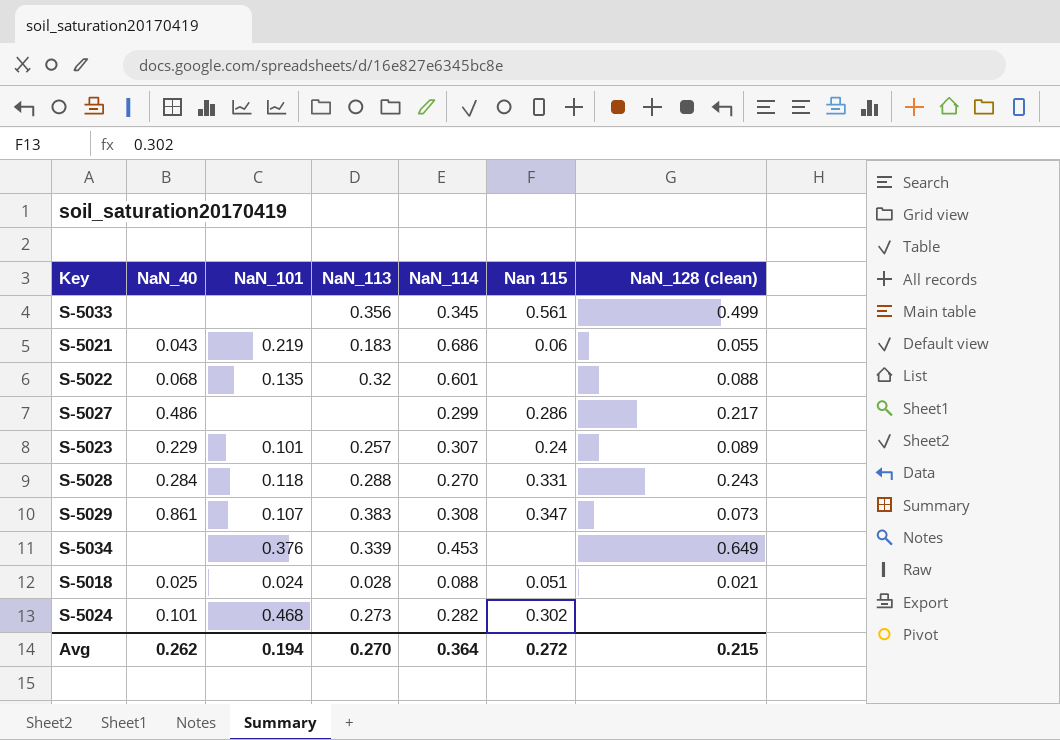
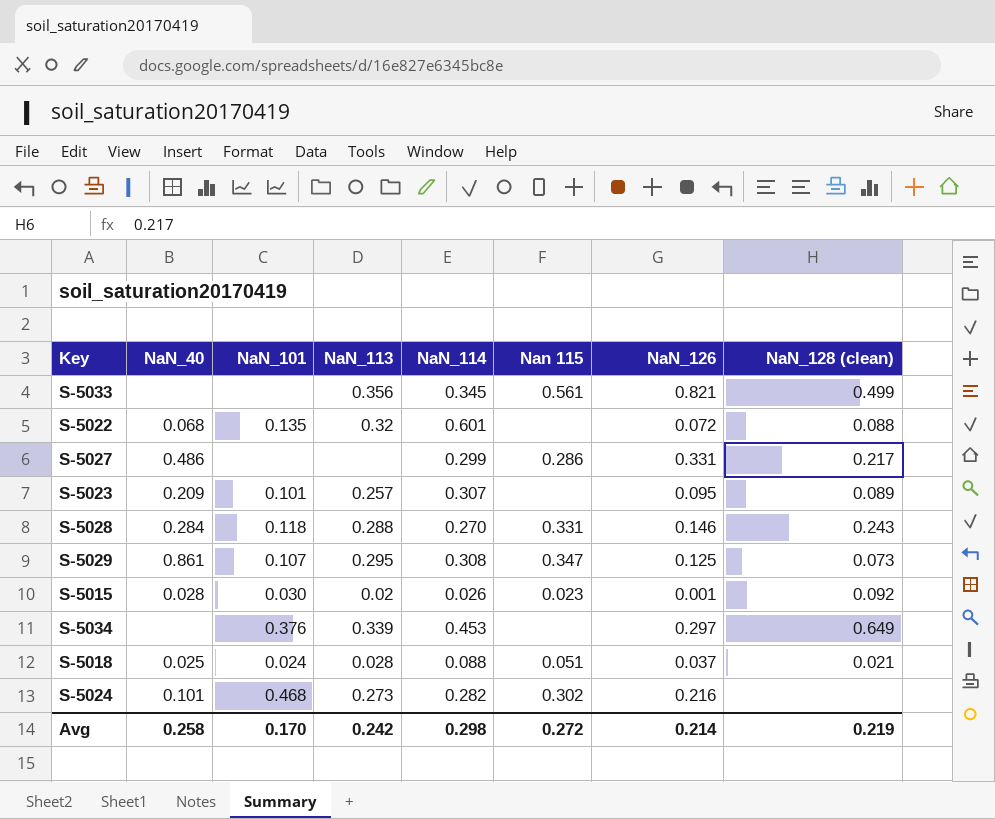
column NaN_126 | position: none -> 7
row S-5021: 0.043 | 0.219 | 0.183 | 0.686 | 0.06 | 0.055 -> none
S-5023 | NaN_40: 0.229 -> 0.209
S-5023 | Nan 115: 0.24 -> none
S-5029 | NaN_113: 0.383 -> 0.295
row S-5015: none -> 0.028 | 0.030 | 0.02 | 0.026 | 0.023 | 0.001 | 0.092
Avg | NaN_40: 0.262 -> 0.258
Avg | NaN_101: 0.194 -> 0.170
Avg | NaN_113: 0.270 -> 0.242
Avg | NaN_114: 0.364 -> 0.298
Avg | NaN_128 (clean): 0.215 -> 0.219

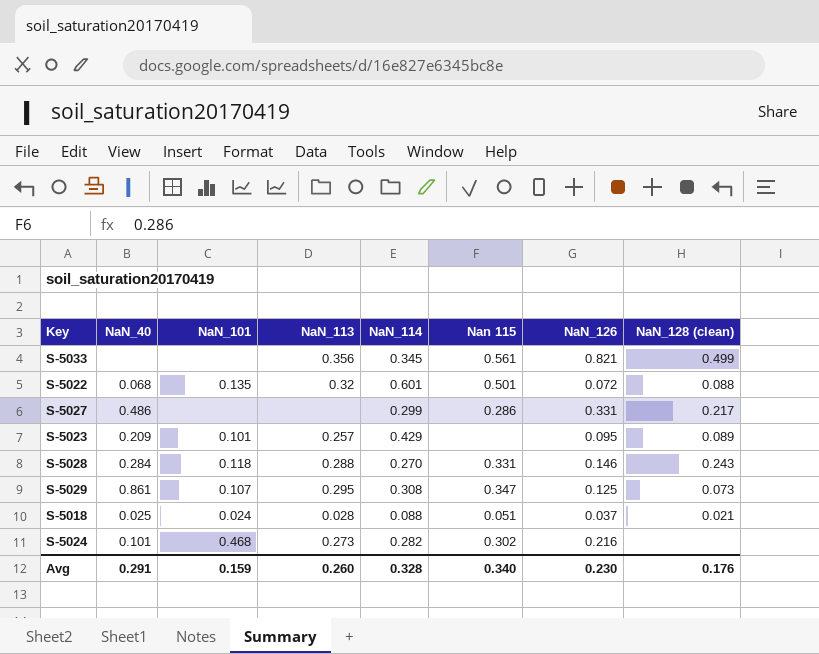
row S-5015: 0.028 | 0.030 | 0.02 | 0.026 | 0.023 | 0.001 | 0.092 -> none
row S-5034: none | 0.376 | 0.339 | 0.453 | none | 0.297 | 0.649 -> none
S-5022 | Nan 115: none -> 0.501
S-5023 | NaN_114: 0.307 -> 0.429
Avg | NaN_40: 0.258 -> 0.291
Avg | NaN_101: 0.170 -> 0.159
Avg | NaN_113: 0.242 -> 0.260
Avg | NaN_114: 0.298 -> 0.328
Avg | Nan 115: 0.272 -> 0.340
Avg | NaN_126: 0.214 -> 0.230
Avg | NaN_128 (clean): 0.219 -> 0.176

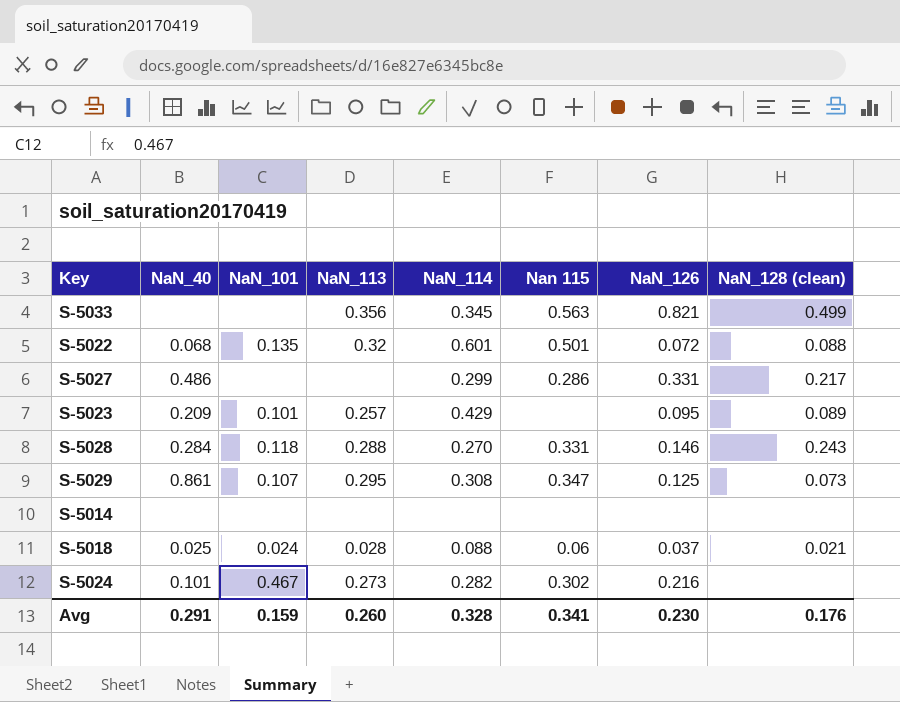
S-5033 | Nan 115: 0.561 -> 0.563
row S-5014: none -> none | none | none | none | none | none | none
S-5018 | Nan 115: 0.051 -> 0.06
S-5024 | NaN_101: 0.468 -> 0.467
Avg | Nan 115: 0.340 -> 0.341

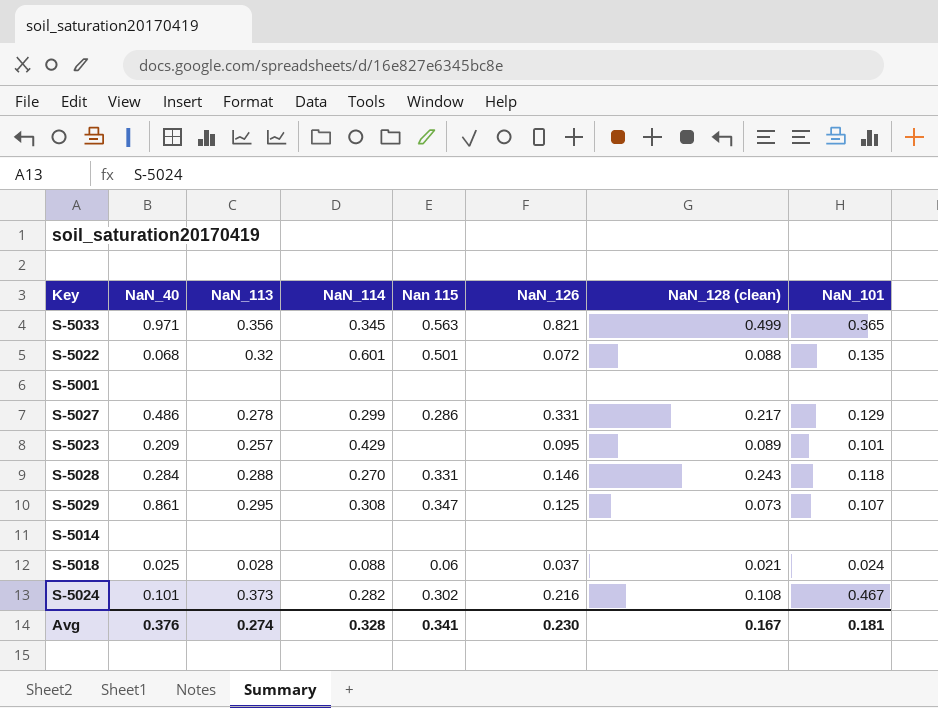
column NaN_101 | position: 3 -> 8
S-5033 | NaN_40: none -> 0.971
S-5033 | NaN_101: none -> 0.365
row S-5001: none -> none | none | none | none | none | none | none
S-5027 | NaN_113: none -> 0.278
S-5027 | NaN_101: none -> 0.129
S-5024 | NaN_113: 0.273 -> 0.373
S-5024 | NaN_128 (clean): none -> 0.108
Avg | NaN_40: 0.291 -> 0.376
Avg | NaN_113: 0.260 -> 0.274
Avg | NaN_128 (clean): 0.176 -> 0.167
Avg | NaN_101: 0.159 -> 0.181

